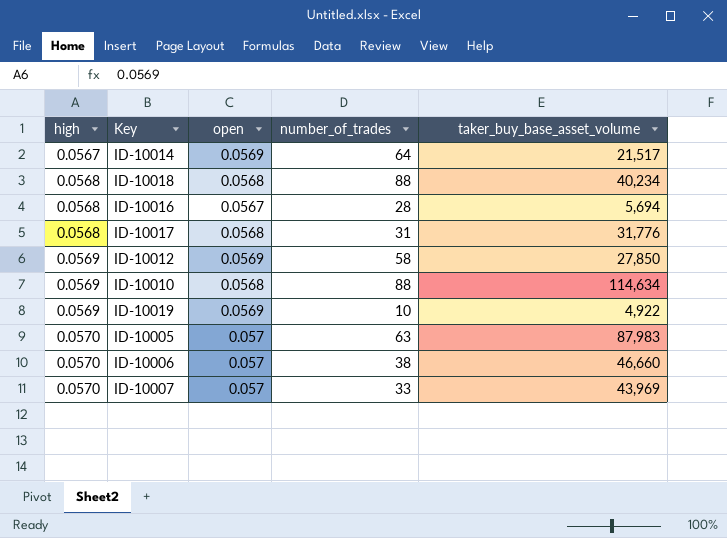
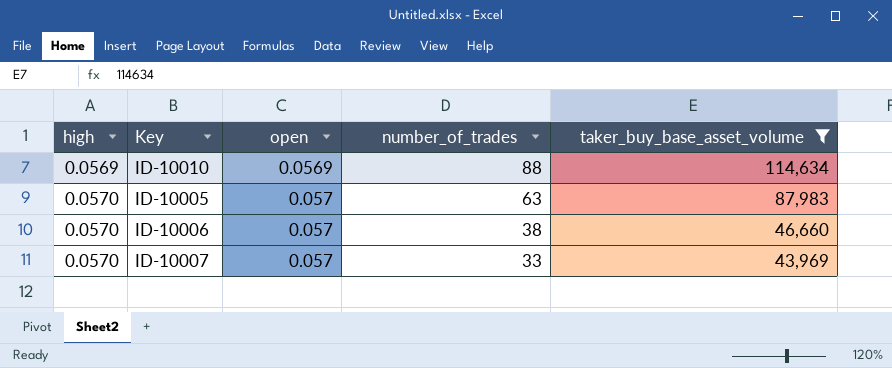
filter: none -> taker_buy_base_asset_volume >= 43,969
ID-10010 | open: 0.0568 -> 0.0569

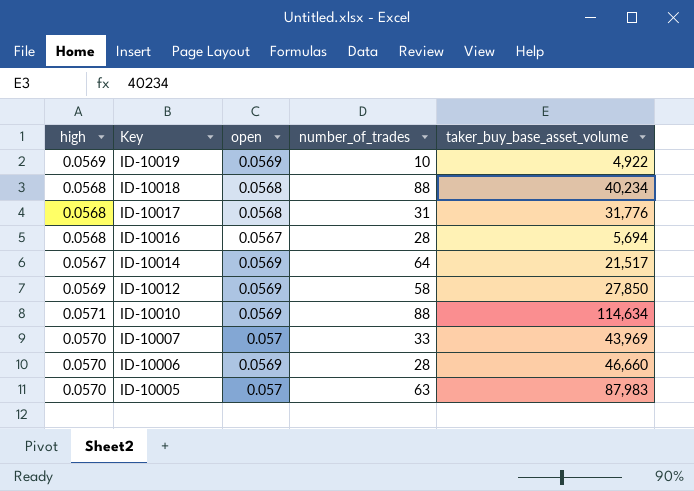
filter: taker_buy_base_asset_volume >= 43,969 -> none
row order: high ascending -> Key descending
ID-10010 | high: 0.0569 -> 0.0571
ID-10006 | open: 0.057 -> 0.0569
ID-10006 | number_of_trades: 38 -> 28

